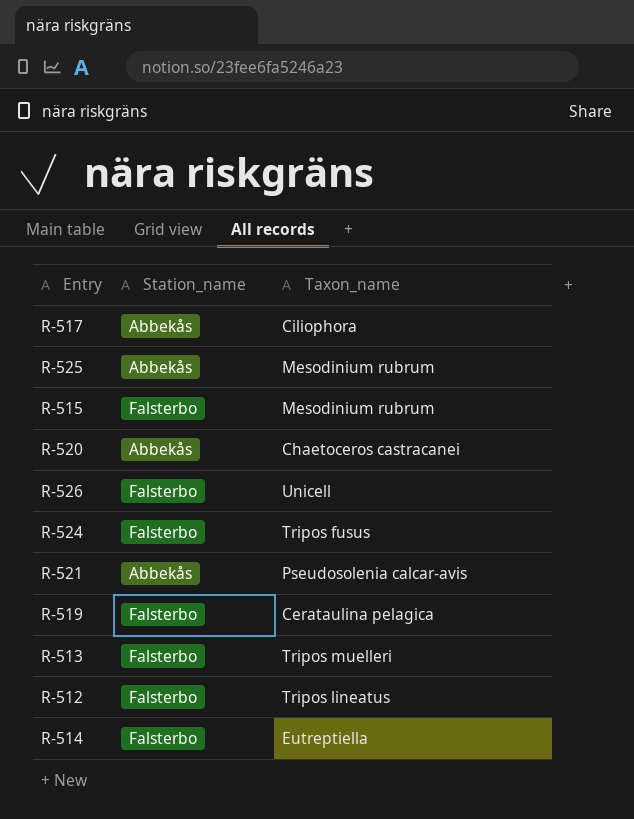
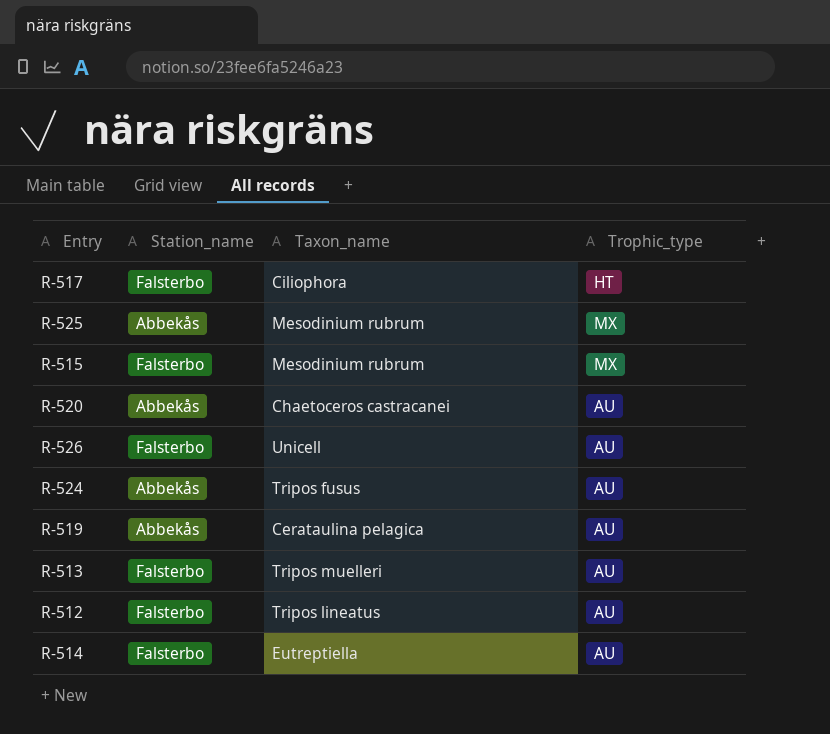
column Trophic_type | position: none -> 4
row R-521: Abbekås | Pseudosolenia calcar-avis -> none
R-517 | Station_name: Abbekås -> Falsterbo
R-524 | Station_name: Falsterbo -> Abbekås
R-519 | Station_name: Falsterbo -> Abbekås

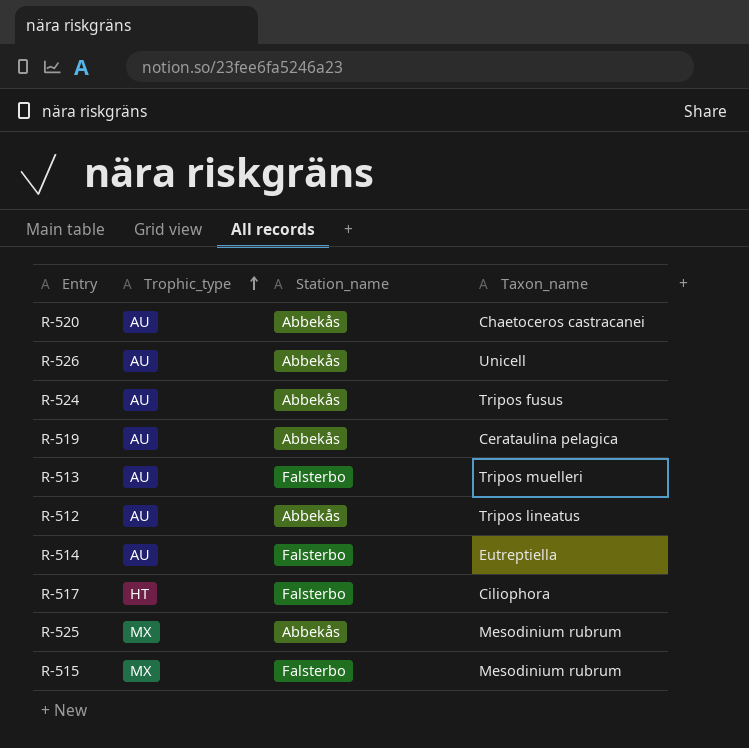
row order: none -> Trophic_type ascending
column Trophic_type | position: 4 -> 2
R-526 | Station_name: Falsterbo -> Abbekås
R-512 | Station_name: Falsterbo -> Abbekås

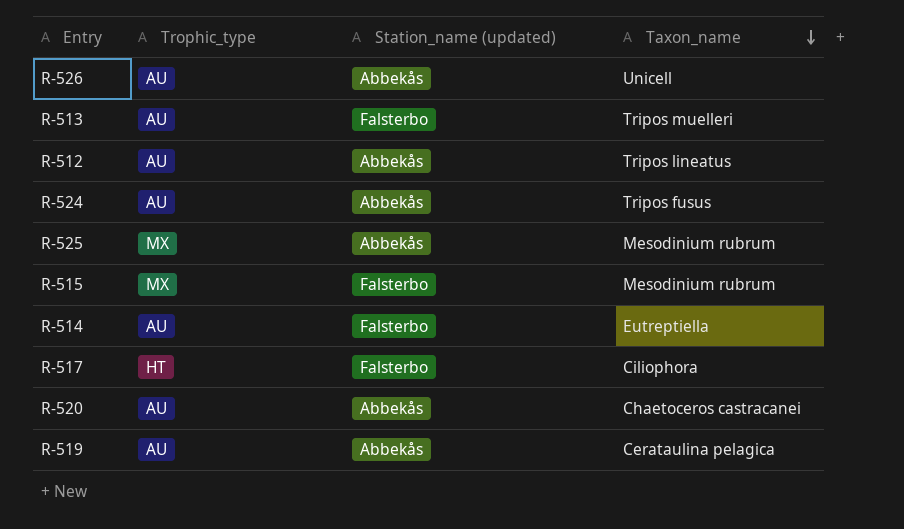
row order: Trophic_type ascending -> Taxon_name descending
column name: Station_name -> Station_name (updated)

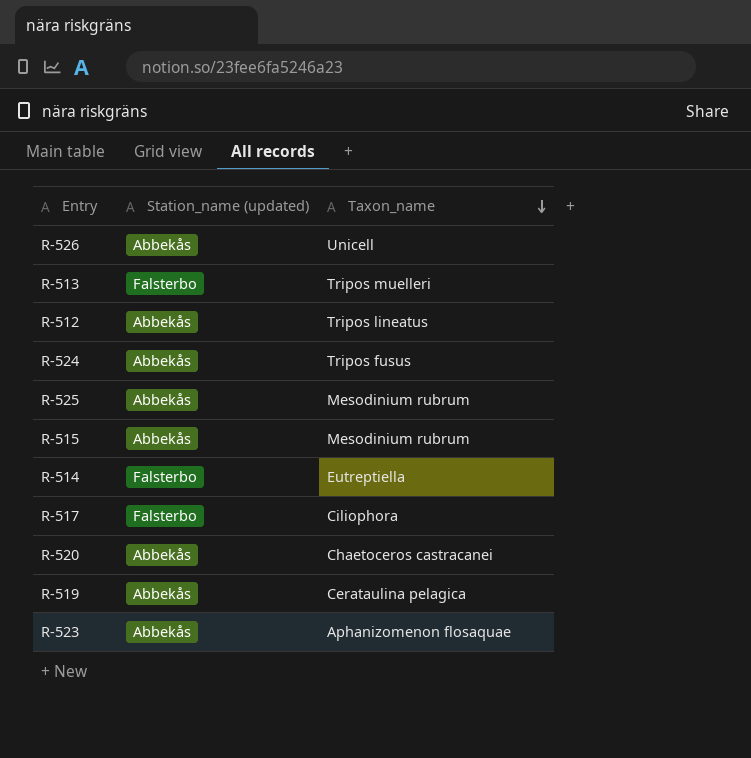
column Trophic_type | position: 2 -> none
R-515 | Station_name (updated): Falsterbo -> Abbekås
row R-523: none -> Abbekås | Aphanizomenon flosaquae

